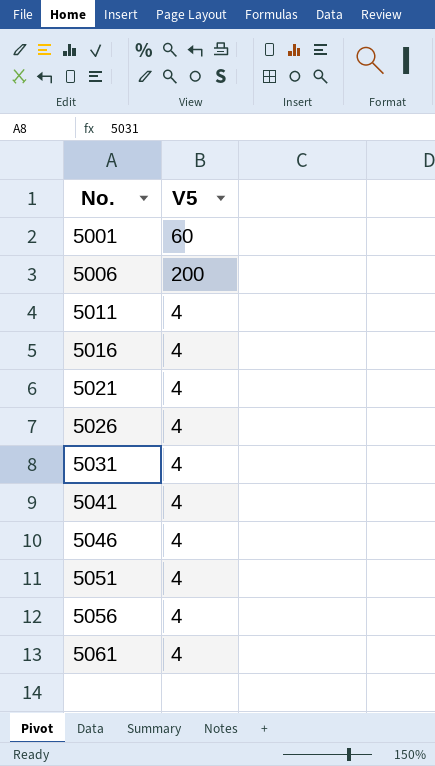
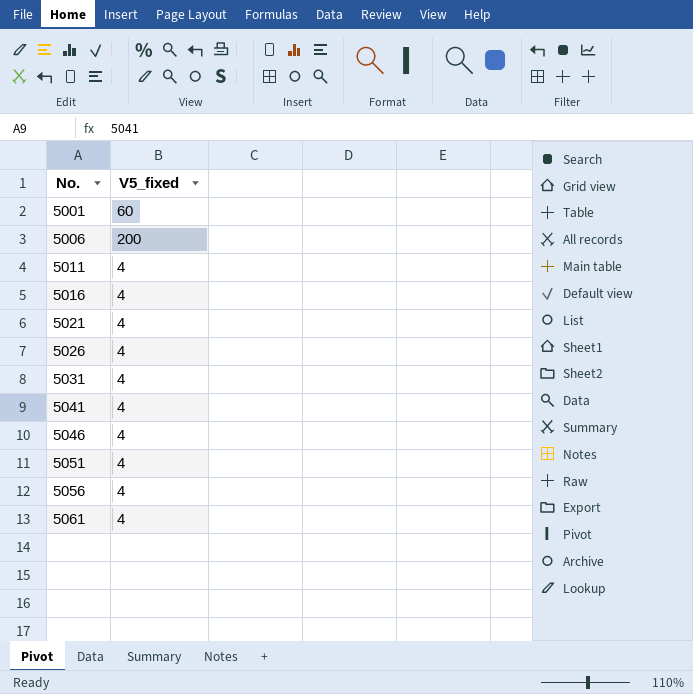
column name: V5 -> V5_fixed

